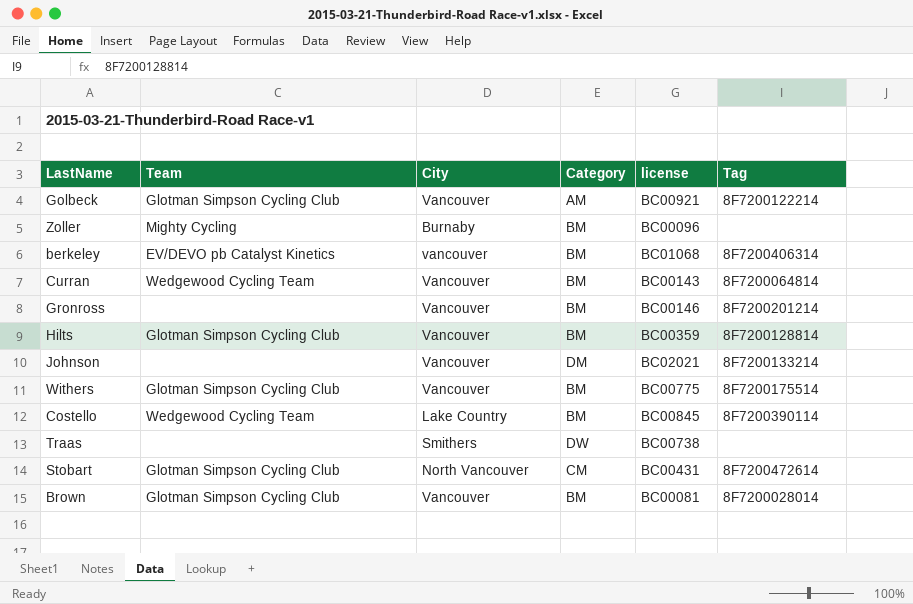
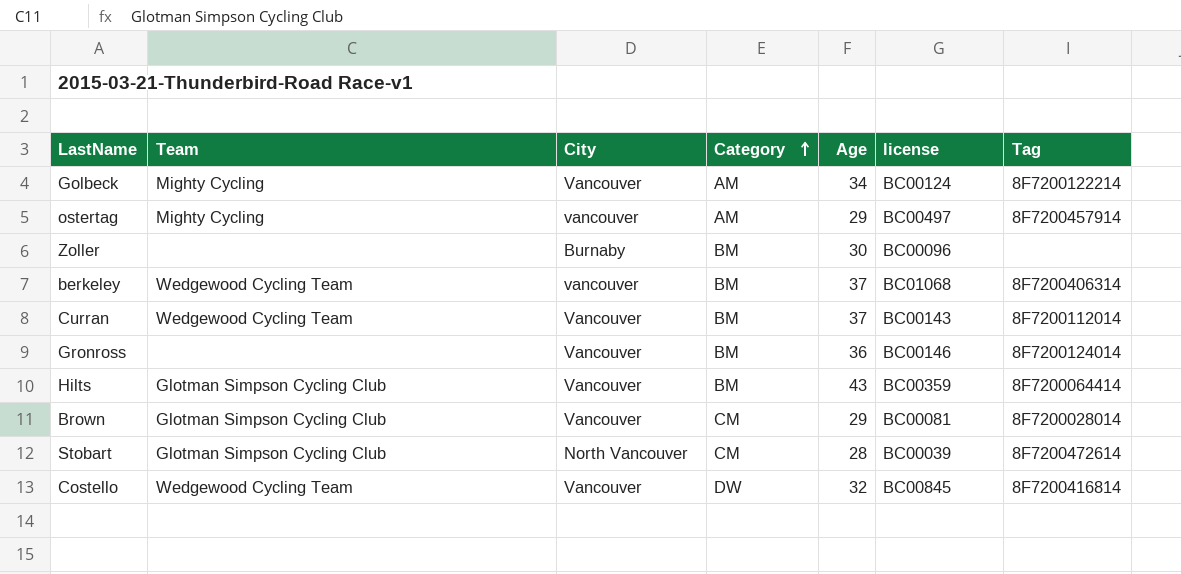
row order: none -> Category ascending
column Age | position: none -> 5
row Johnson: none | Vancouver | DM | BC02021 | 8F7200133214 -> none
row Withers: Glotman Simpson Cycling Club | Vancouver | BM | BC00775 | 8F7200175514 -> none
row Traas: none | Smithers | DW | BC00738 | none -> none
Golbeck | Team: Glotman Simpson Cycling Club -> Mighty Cycling
Golbeck | license: BC00921 -> BC00124
row ostertag: none -> Mighty Cycling | vancouver | AM | 29 | BC00497 | 8F7200457914
Zoller | Team: Mighty Cycling -> none
berkeley | Team: EV/DEVO pb Catalyst Kinetics -> Wedgewood Cycling Team
Curran | Tag: 8F7200064814 -> 8F7200112014
Gronross | Tag: 8F7200201214 -> 8F7200124014
Hilts | Tag: 8F7200128814 -> 8F7200064414
Brown | Category: BM -> CM
Stobart | license: BC00431 -> BC00039
Costello | City: Lake Country -> Vancouver
Costello | Category: BM -> DW
Costello | Tag: 8F7200390114 -> 8F7200416814

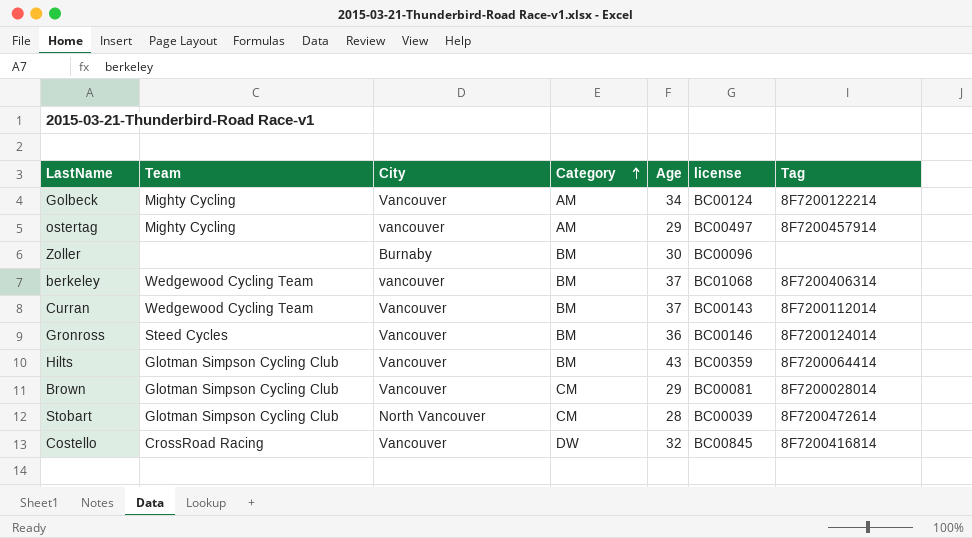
Gronross | Team: none -> Steed Cycles
Costello | Team: Wedgewood Cycling Team -> CrossRoad Racing

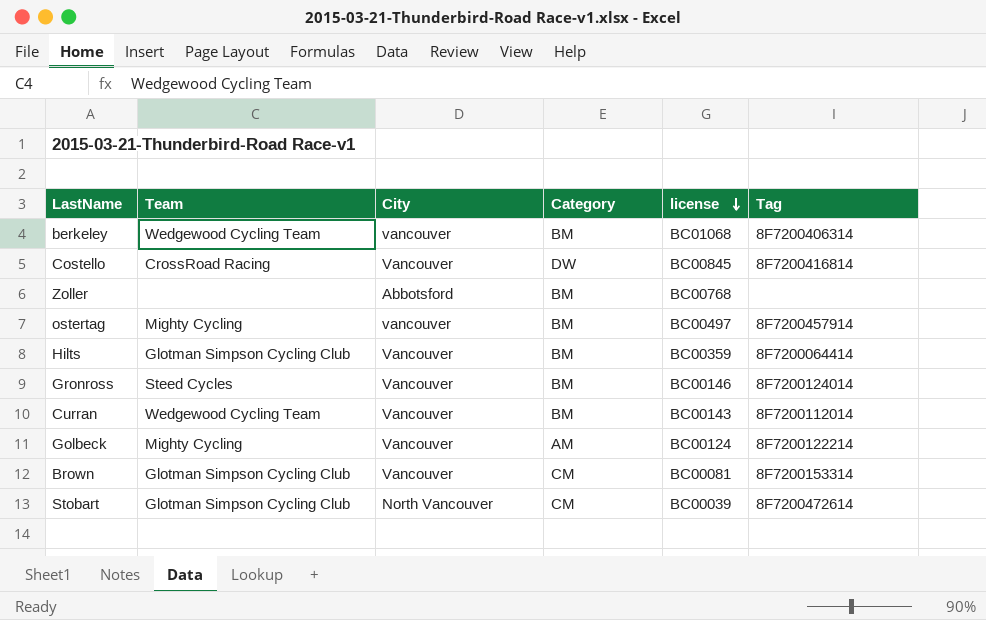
row order: Category ascending -> license descending
column Age | position: 5 -> none
Zoller | City: Burnaby -> Abbotsford
Zoller | license: BC00096 -> BC00768
ostertag | Category: AM -> BM
Brown | Tag: 8F7200028014 -> 8F7200153314

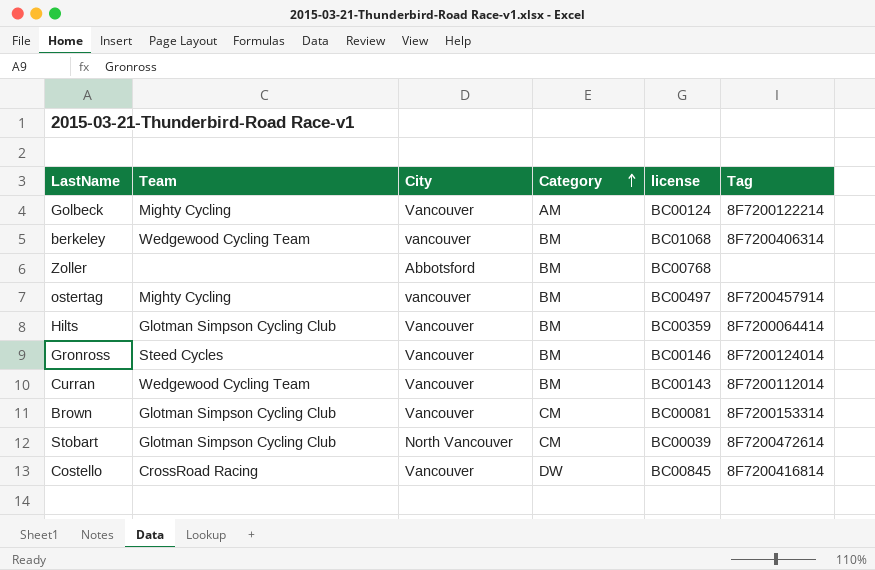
row order: license descending -> Category ascending

